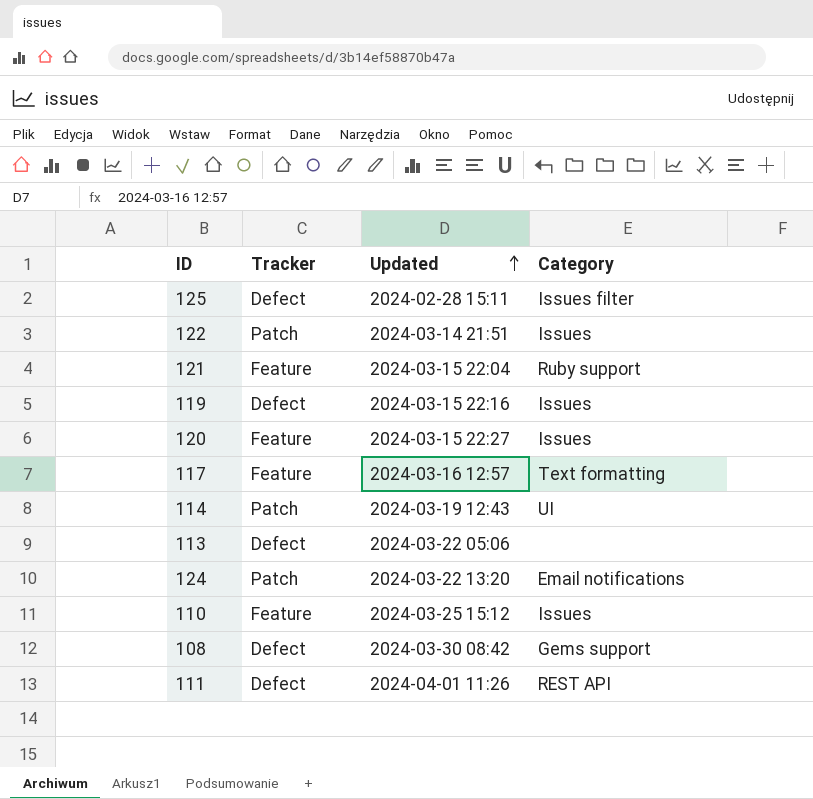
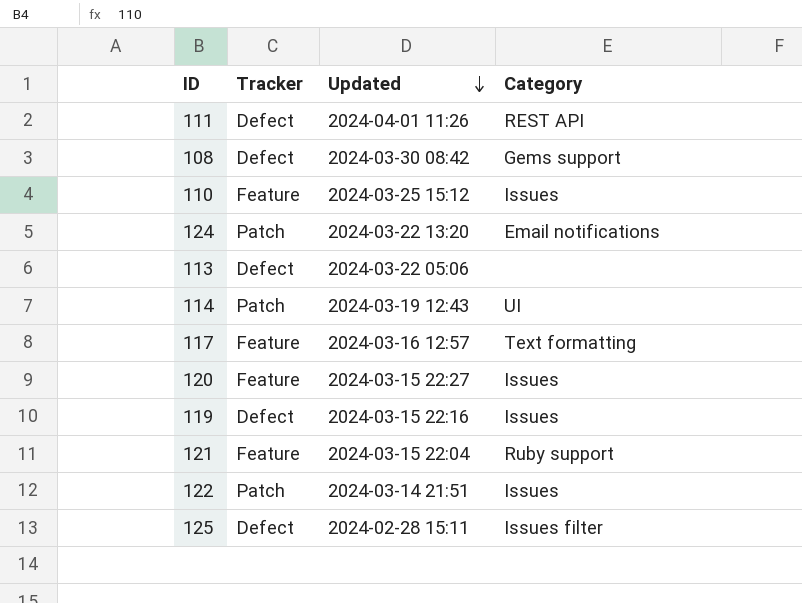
row order: Updated ascending -> Updated descending

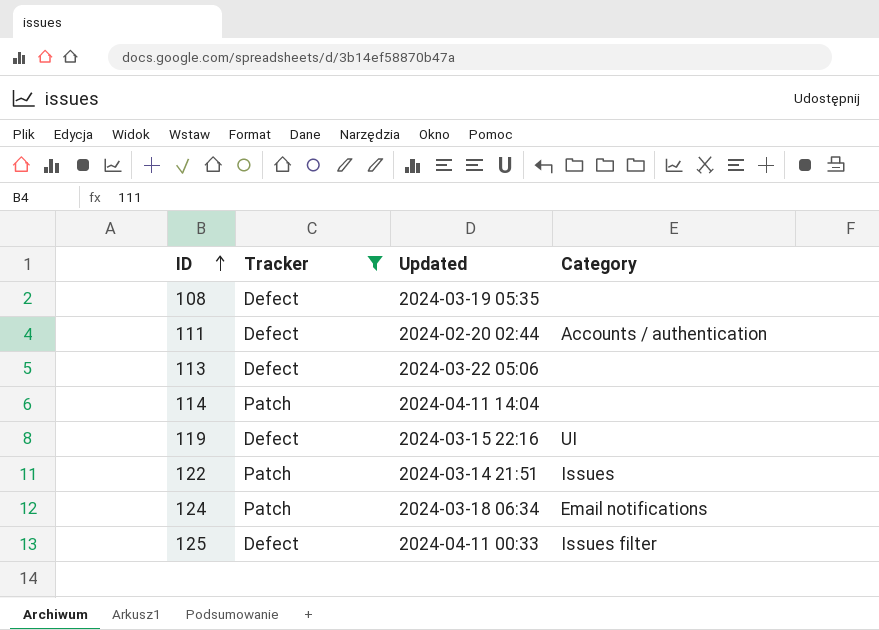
filter: none -> Tracker != Feature
row order: Updated descending -> ID ascending
108 | Updated: 2024-03-30 08:42 -> 2024-03-19 05:35
108 | Category: Gems support -> none
111 | Updated: 2024-04-01 11:26 -> 2024-02-20 02:44
111 | Category: REST API -> Accounts / authentication
114 | Updated: 2024-03-19 12:43 -> 2024-04-11 14:04
114 | Category: UI -> none
119 | Category: Issues -> UI
124 | Updated: 2024-03-22 13:20 -> 2024-03-18 06:34
125 | Updated: 2024-02-28 15:11 -> 2024-04-11 00:33

